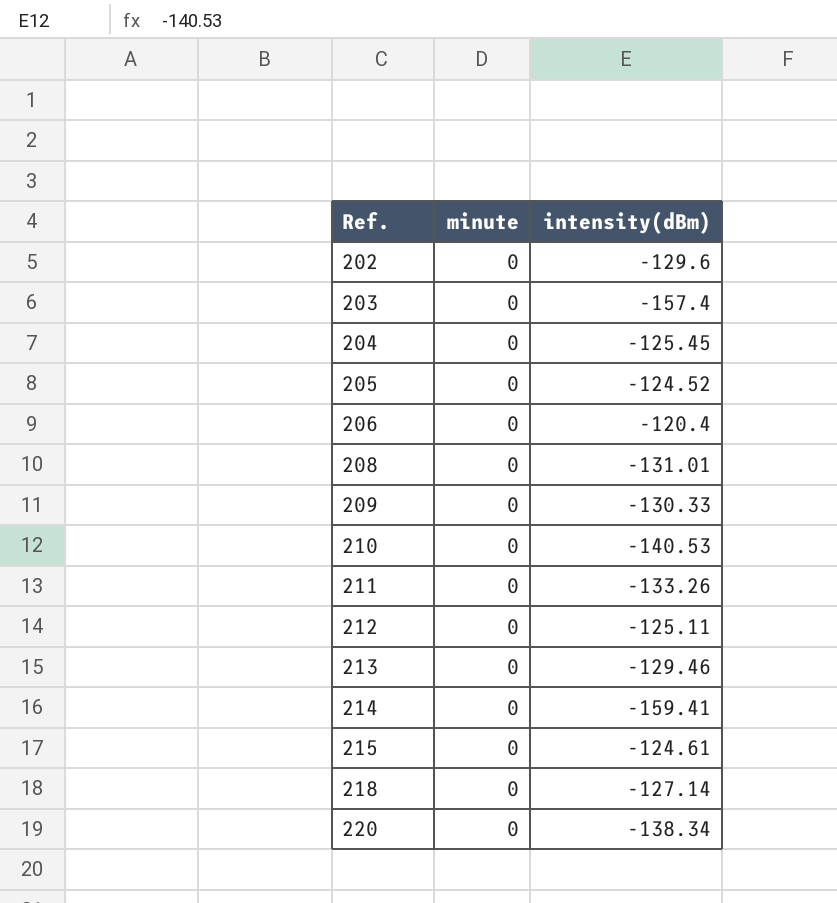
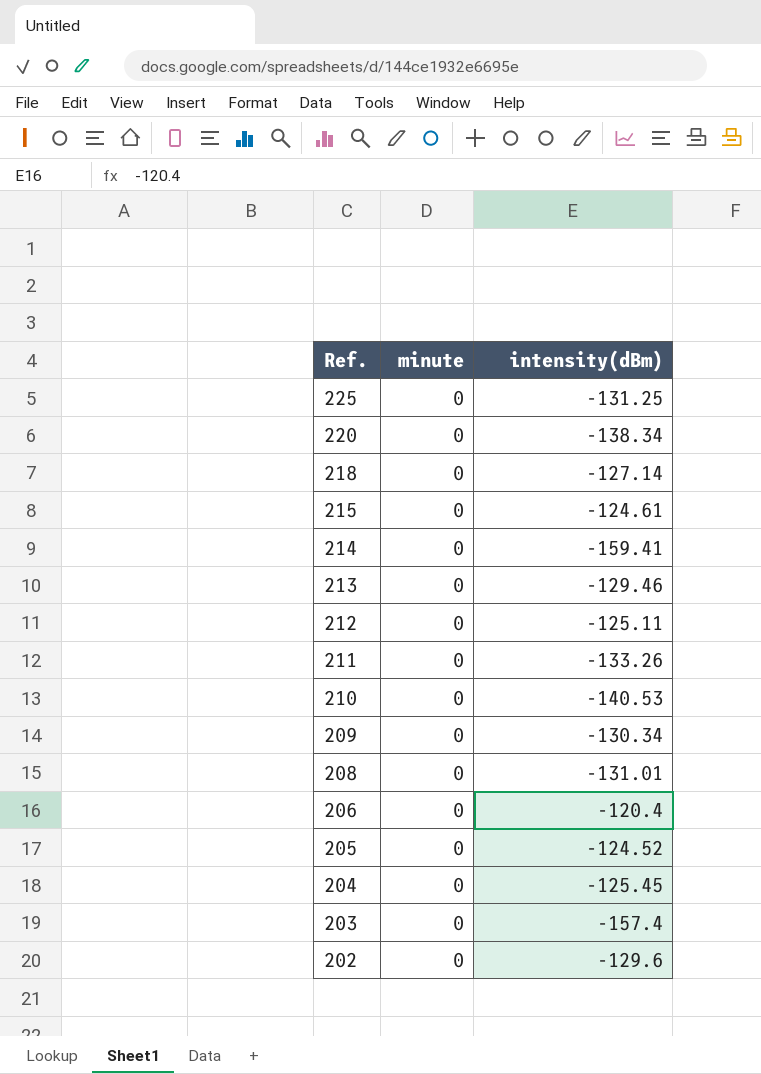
row order: Ref. ascending -> Ref. descending
row 225: none -> 0 | -131.25
209 | intensity(dBm): -130.33 -> -130.34

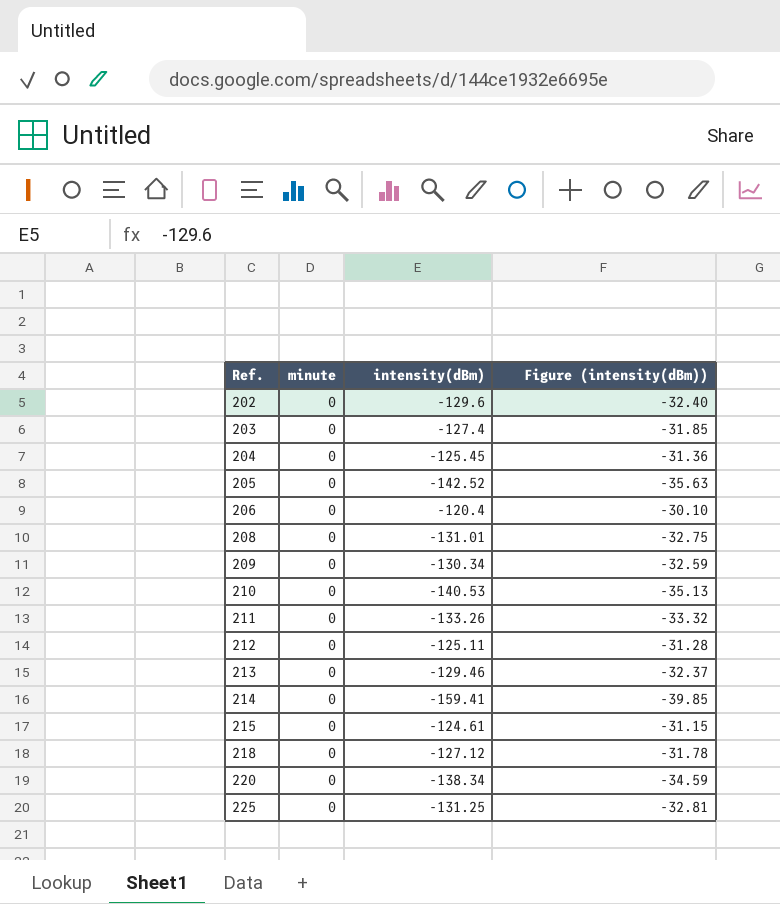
row order: Ref. descending -> Ref. ascending
column Figure (intensity(dBm)) | formula: none -> [intensity(dBm)] * 0.25
203 | intensity(dBm): -157.4 -> -127.4
205 | intensity(dBm): -124.52 -> -142.52
218 | intensity(dBm): -127.14 -> -127.12

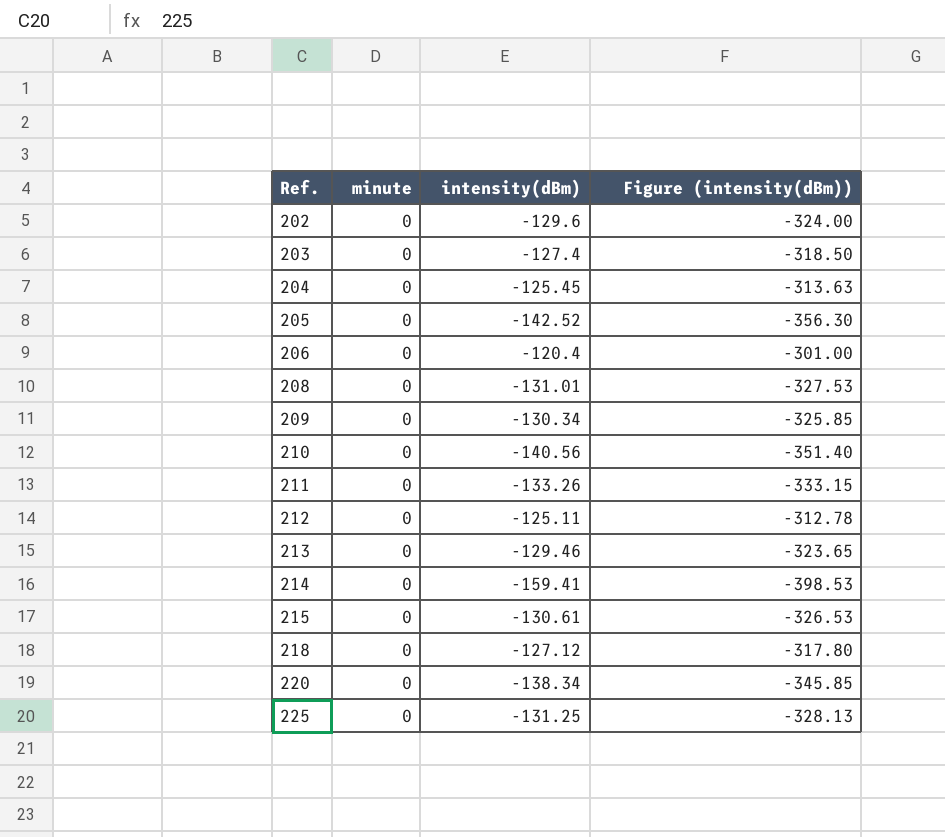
column Figure (intensity(dBm)) | formula: [intensity(dBm)] * 0.25 -> [intensity(dBm)] * 2.5
210 | intensity(dBm): -140.53 -> -140.56
215 | intensity(dBm): -124.61 -> -130.61

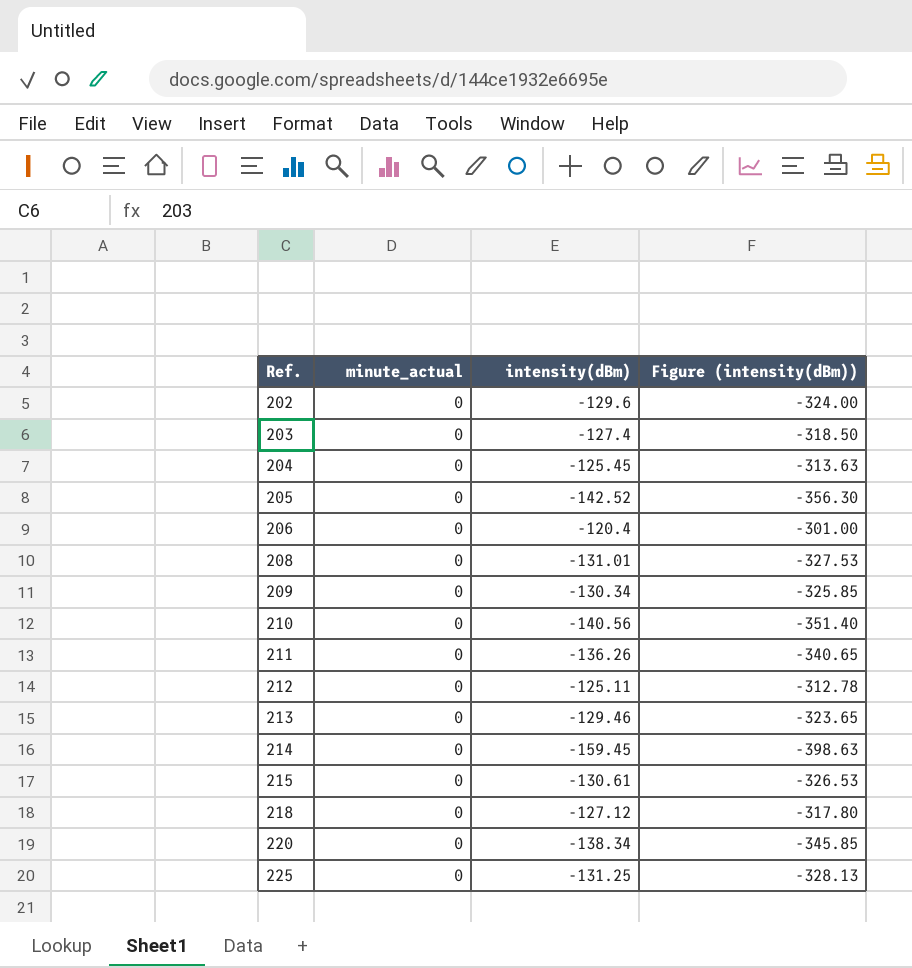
column name: minute -> minute_actual
211 | intensity(dBm): -133.26 -> -136.26
211 | Figure (intensity(dBm)): -333.15 -> -340.65
214 | intensity(dBm): -159.41 -> -159.45
214 | Figure (intensity(dBm)): -398.53 -> -398.63

